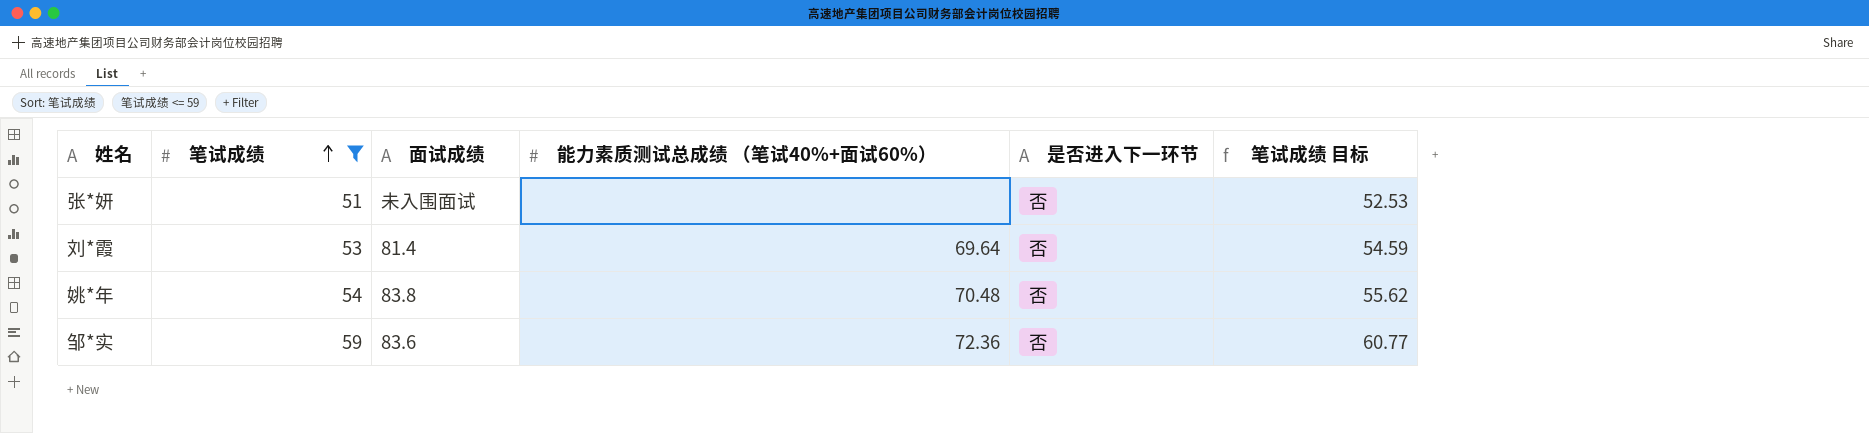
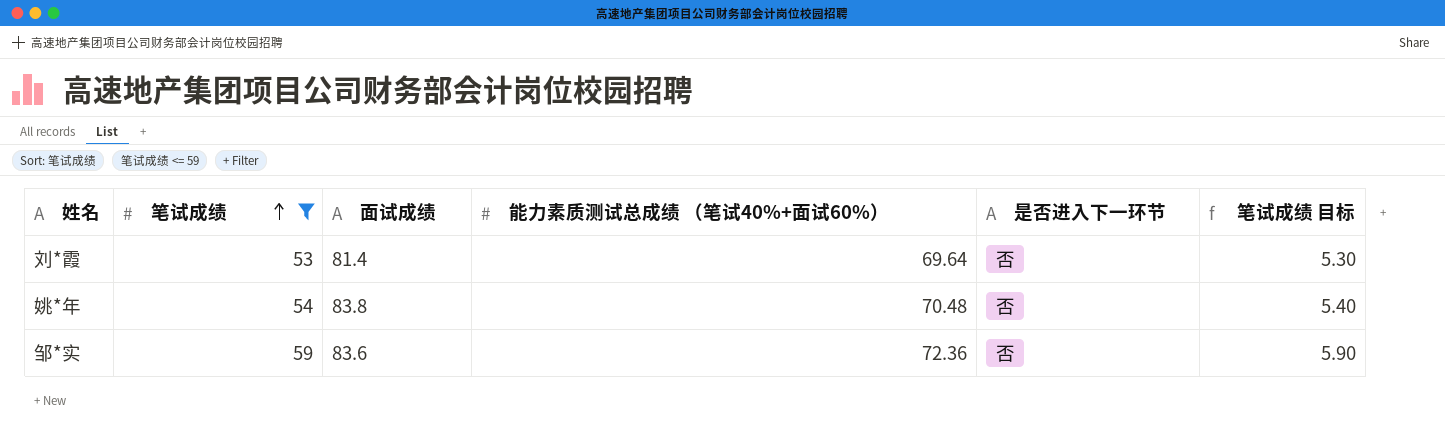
column 笔试成绩 目标 | formula: [笔试成绩] * 1.03 -> [笔试成绩] * 0.1
row 张*妍: 51 | 未入围面试 | none | 否 | 52.53 -> none

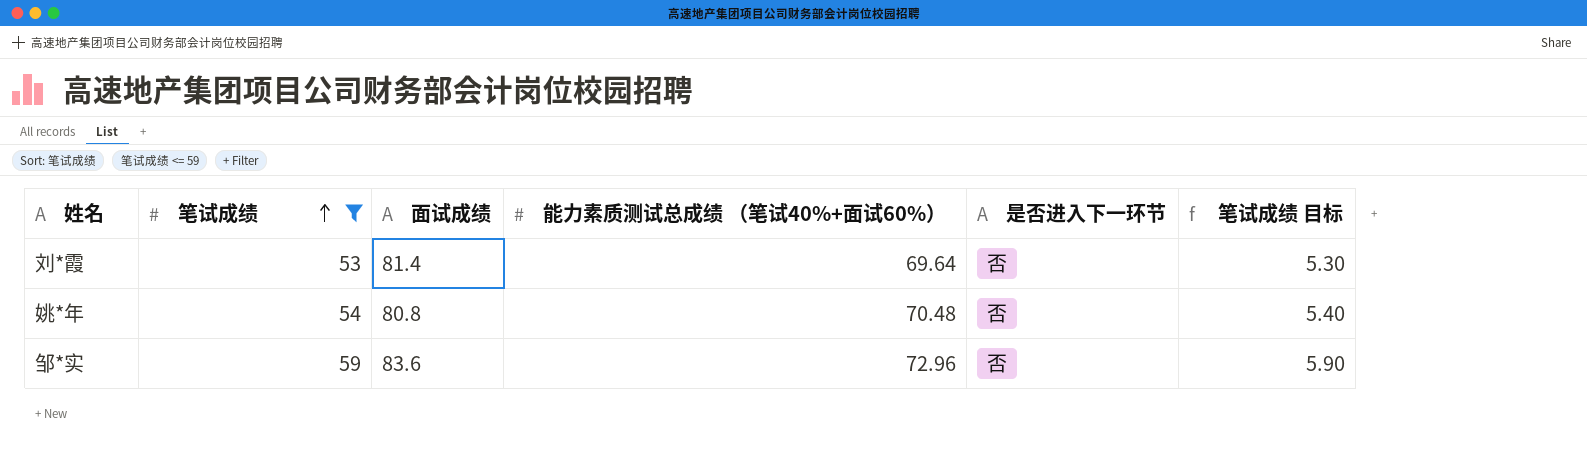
姚*年 | 面试成绩: 83.8 -> 80.8
邹*实 | 能力素质测试总成绩 （笔试40%+面试60%）: 72.36 -> 72.96

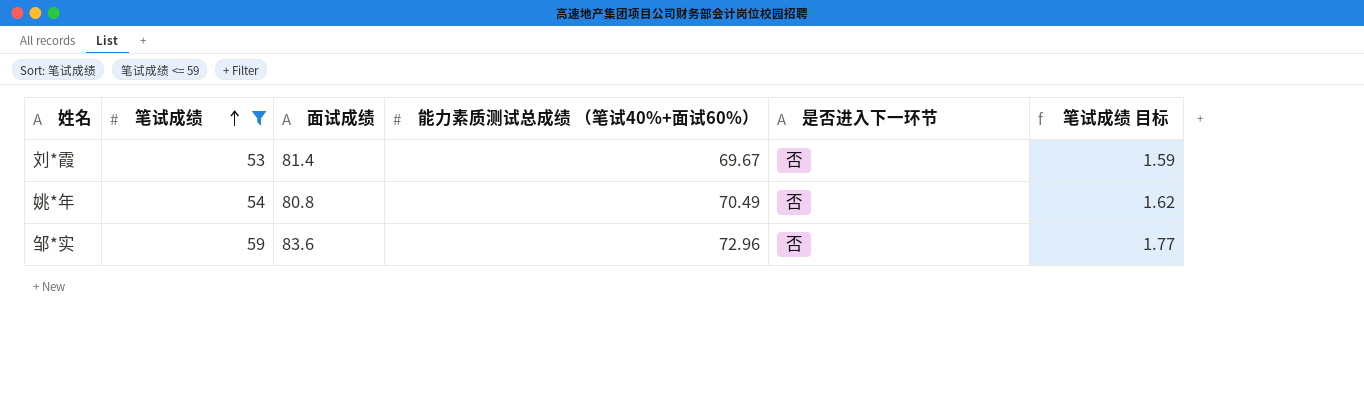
column 笔试成绩 目标 | formula: [笔试成绩] * 0.1 -> [笔试成绩] * 0.03
刘*霞 | 能力素质测试总成绩 （笔试40%+面试60%）: 69.64 -> 69.67
姚*年 | 能力素质测试总成绩 （笔试40%+面试60%）: 70.48 -> 70.49

